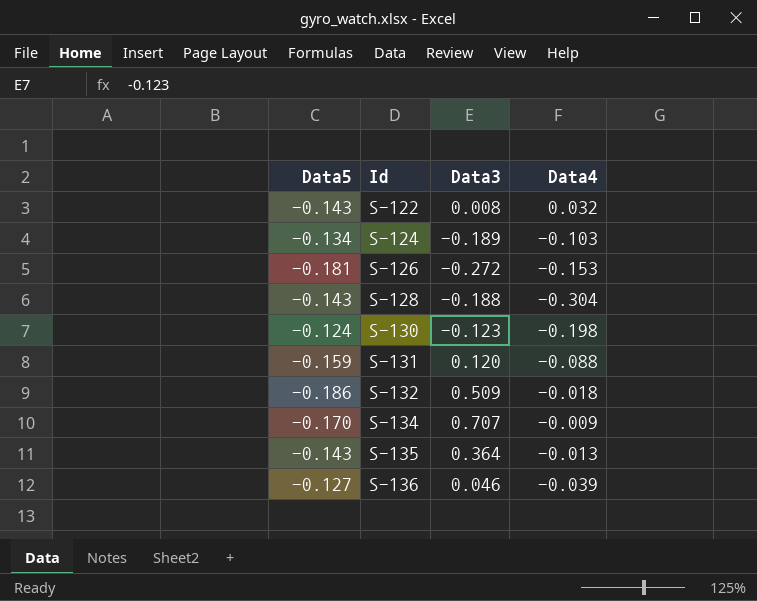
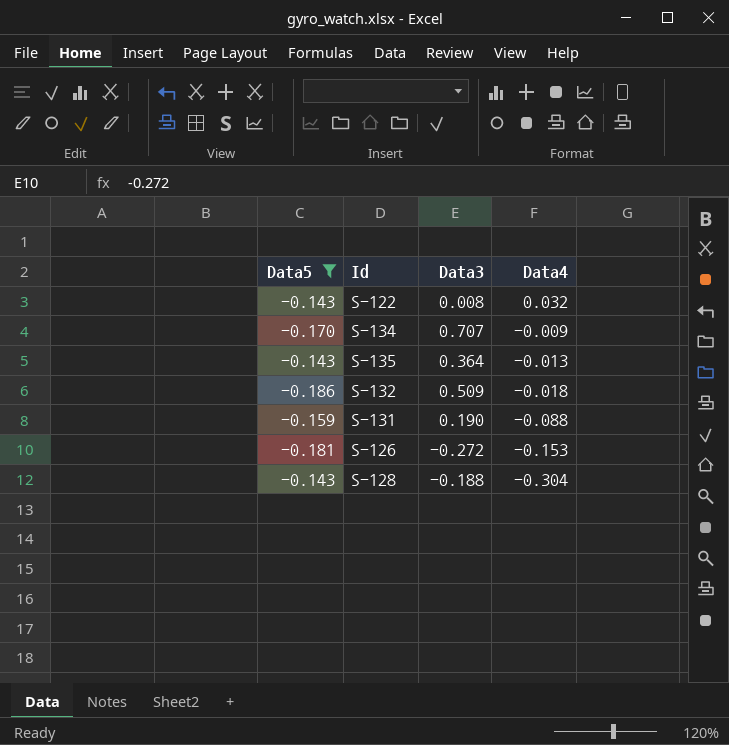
filter: none -> Data5 <= -0.143
row order: Id ascending -> Data4 descending
S-131 | Data3: 0.120 -> 0.190

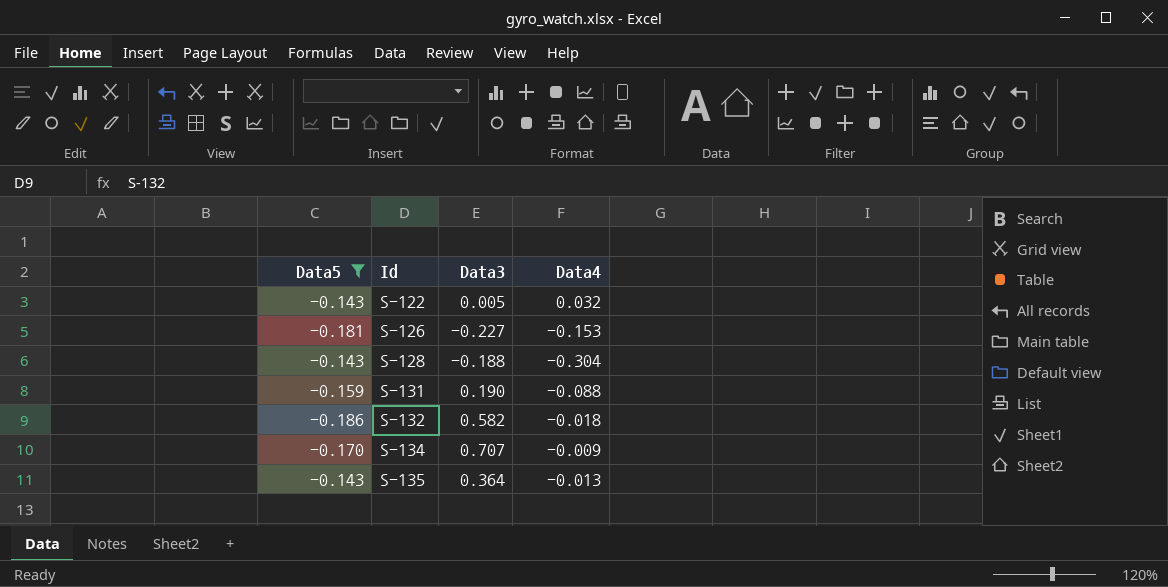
row order: Data4 descending -> Id ascending
S-122 | Data3: 0.008 -> 0.005
S-126 | Data3: -0.272 -> -0.227
S-132 | Data3: 0.509 -> 0.582

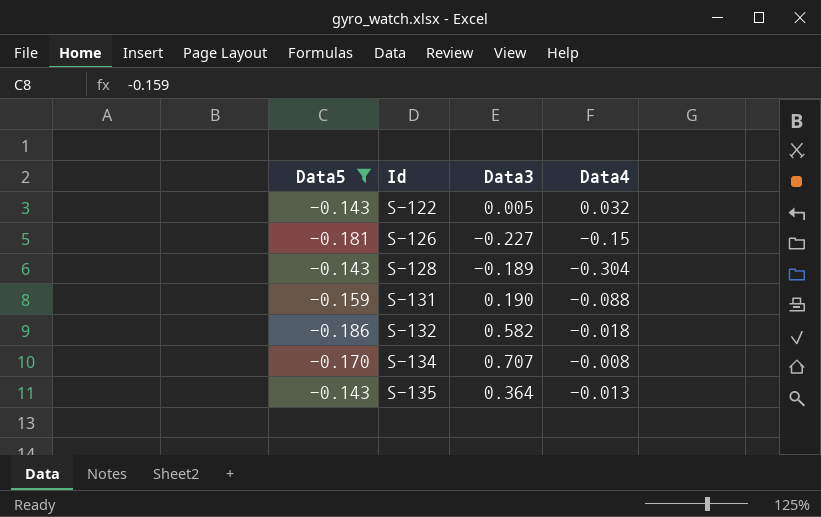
S-126 | Data4: -0.153 -> -0.15
S-128 | Data3: -0.188 -> -0.189
S-134 | Data4: -0.009 -> -0.008

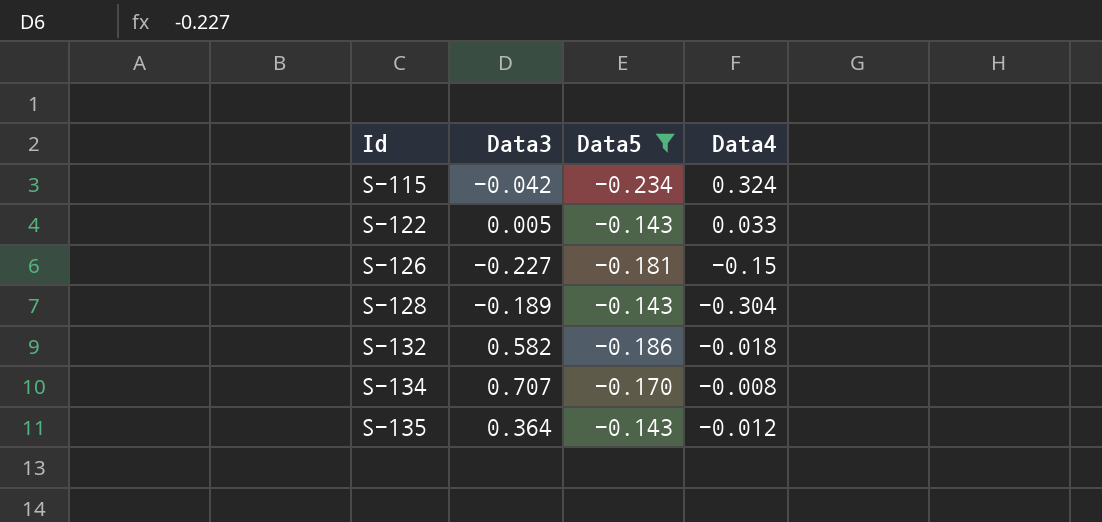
column Data5 | position: 1 -> 3
row S-131: -0.159 | 0.190 | -0.088 -> none
row S-115: none -> -0.042 | -0.234 | 0.324
S-122 | Data4: 0.032 -> 0.033
S-135 | Data4: -0.013 -> -0.012

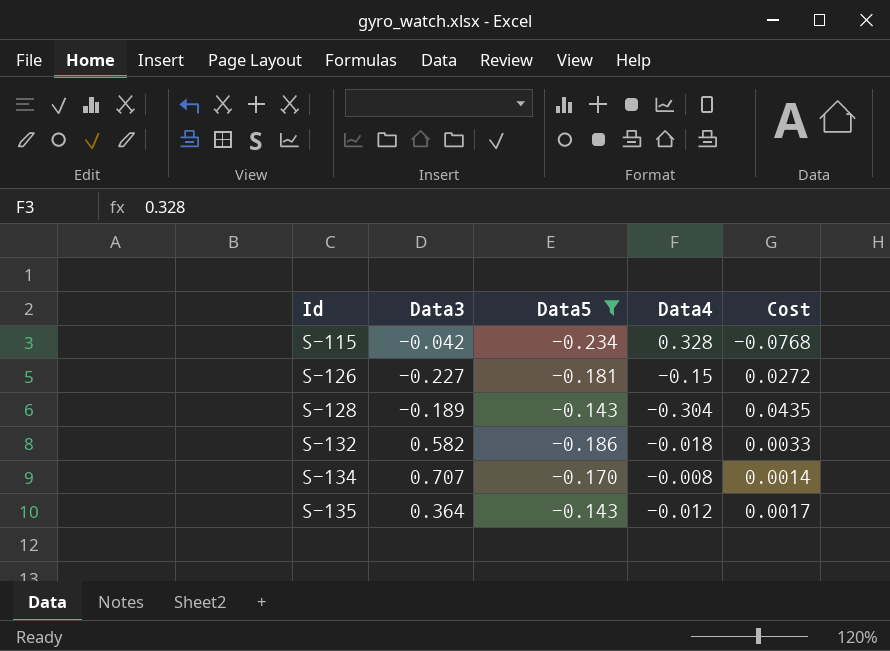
column Cost | formula: none -> [Data5] * [Data4]
row S-122: 0.005 | -0.143 | 0.033 -> none
S-115 | Data4: 0.324 -> 0.328

